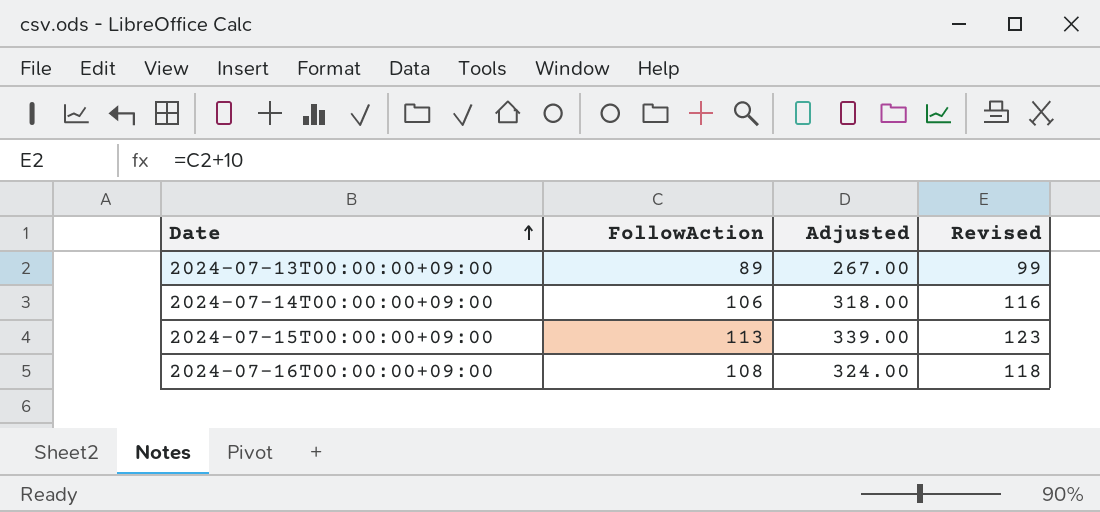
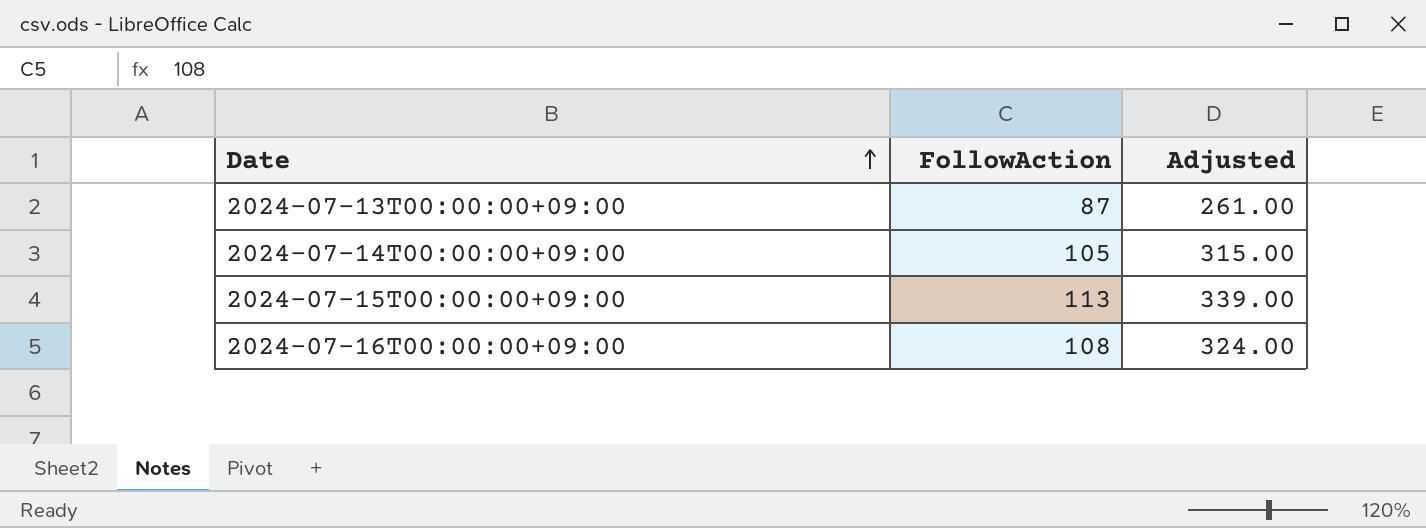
column Revised | formula: [FollowAction] + 10 -> none
2024-07-13T00:00:00+09:00 | FollowAction: 89 -> 87
2024-07-13T00:00:00+09:00 | Adjusted: 267.00 -> 261.00
2024-07-14T00:00:00+09:00 | FollowAction: 106 -> 105
2024-07-14T00:00:00+09:00 | Adjusted: 318.00 -> 315.00

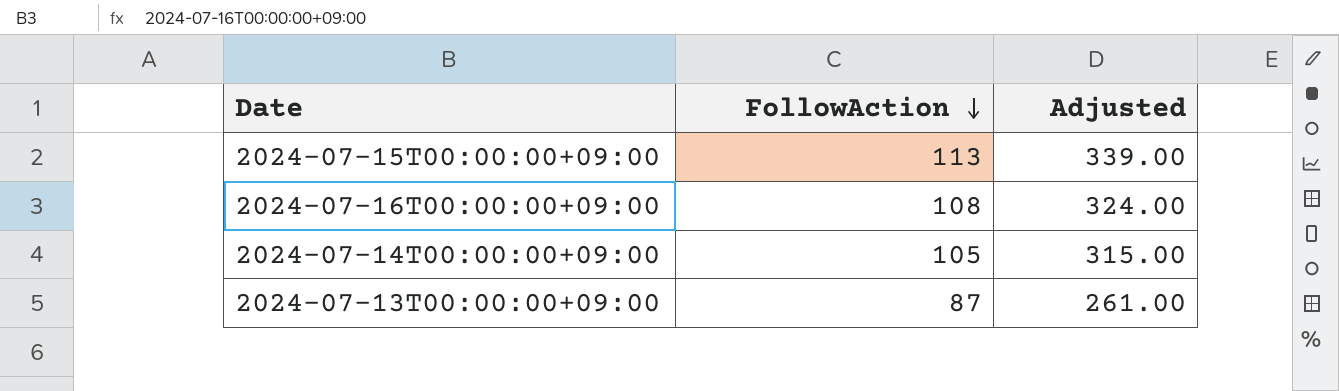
row order: Date ascending -> FollowAction descending

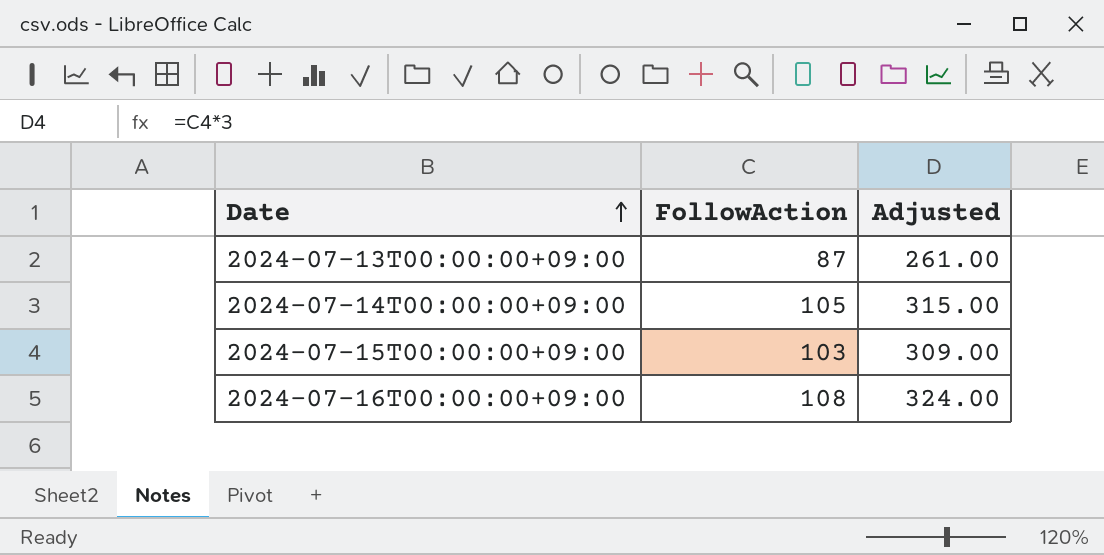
row order: FollowAction descending -> Date ascending
2024-07-15T00:00:00+09:00 | FollowAction: 113 -> 103
2024-07-15T00:00:00+09:00 | Adjusted: 339.00 -> 309.00

